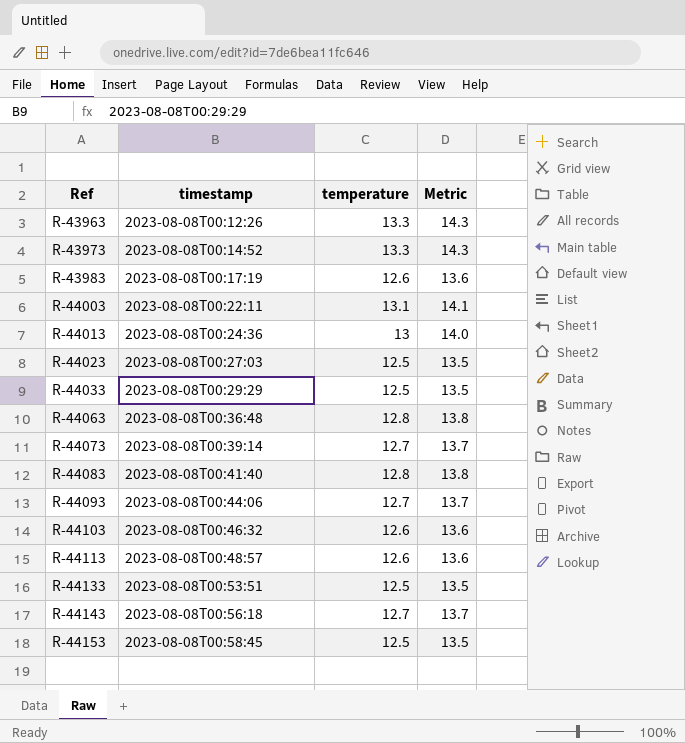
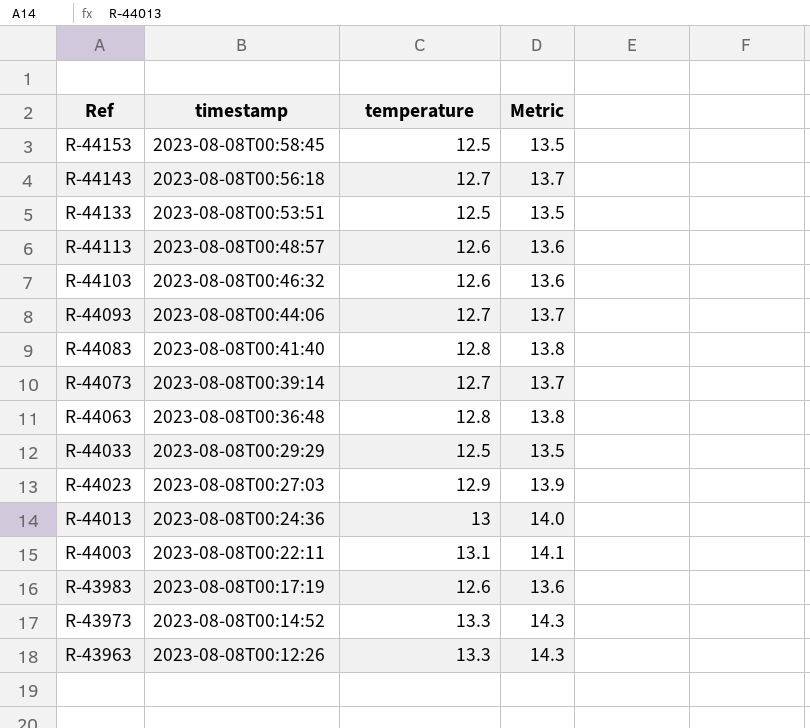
row order: Ref ascending -> Ref descending
R-44023 | temperature: 12.5 -> 12.9
R-44023 | Metric: 13.5 -> 13.9

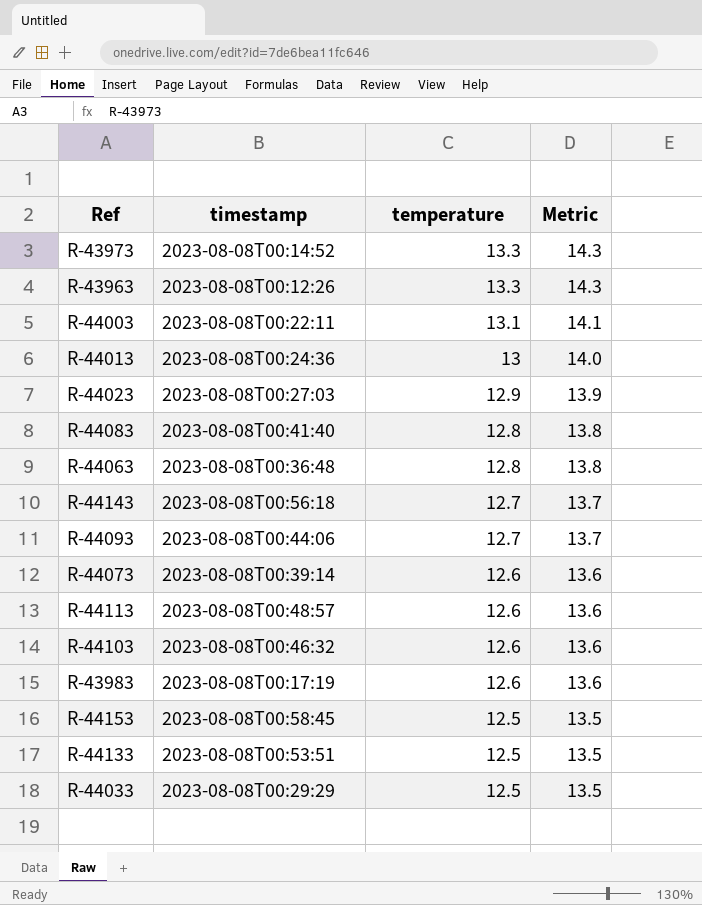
row order: Ref descending -> temperature descending
R-44073 | temperature: 12.7 -> 12.6
R-44073 | Metric: 13.7 -> 13.6

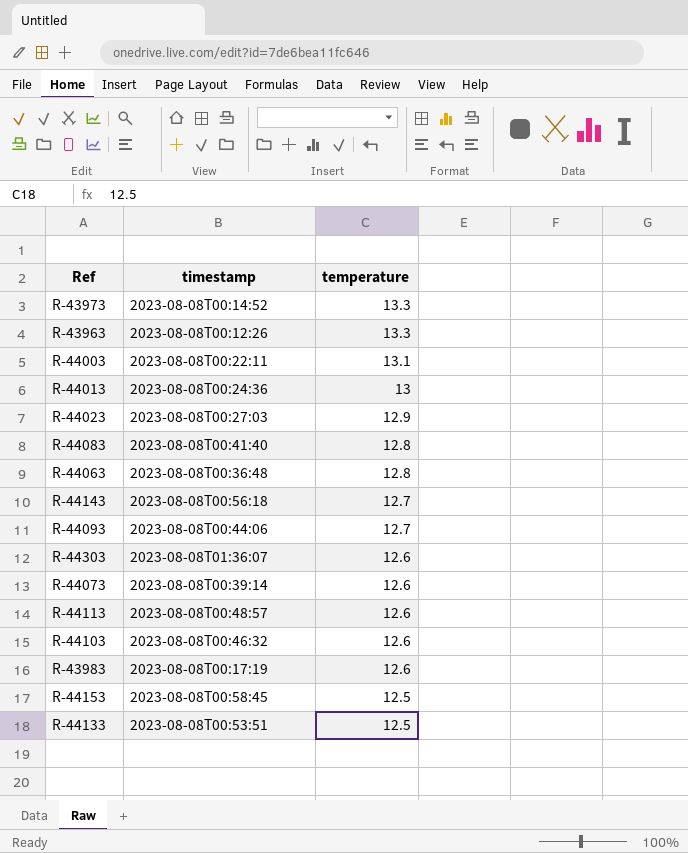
column Metric | formula: [temperature] + 1 -> none
row R-44033: 2023-08-08T00:29:29 | 12.5 | 13.5 -> none
row R-44303: none -> 2023-08-08T01:36:07 | 12.6

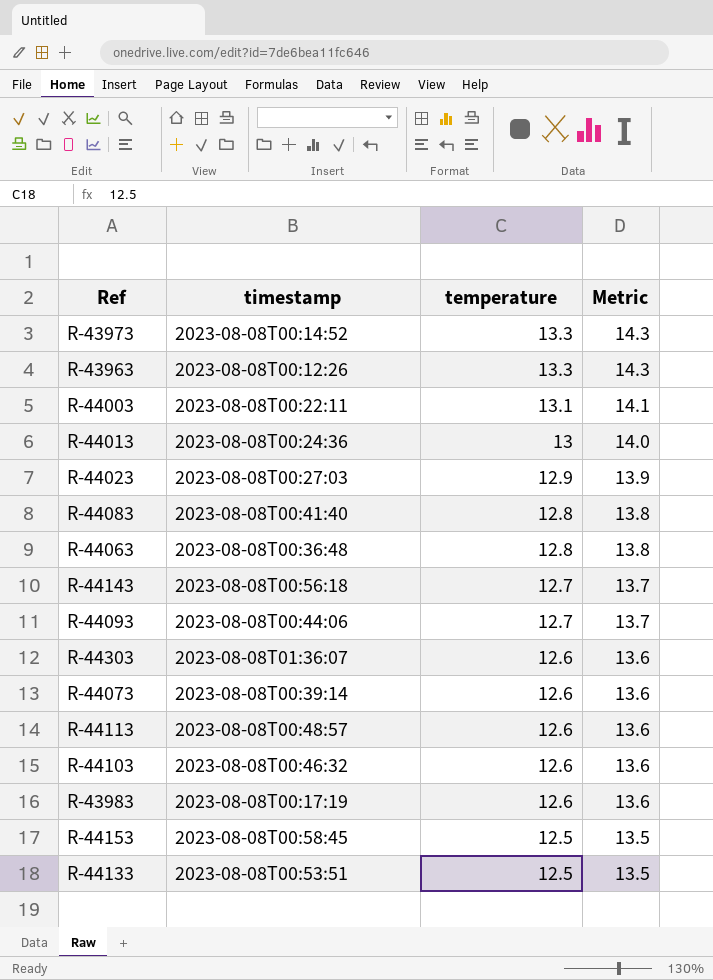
column Metric | formula: none -> [temperature] + 1

